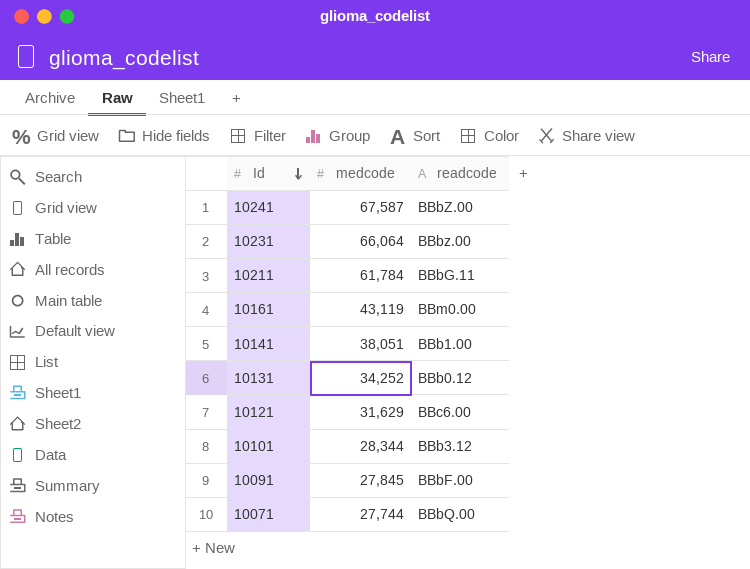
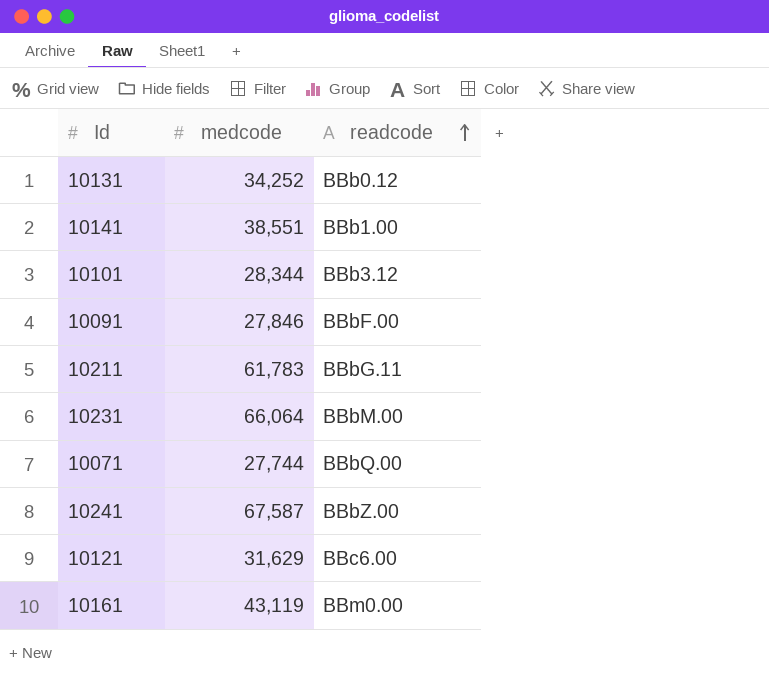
row order: Id descending -> readcode ascending
10141 | medcode: 38,051 -> 38,551
10091 | medcode: 27,845 -> 27,846
10211 | medcode: 61,784 -> 61,783
10231 | readcode: BBbz.00 -> BBbM.00

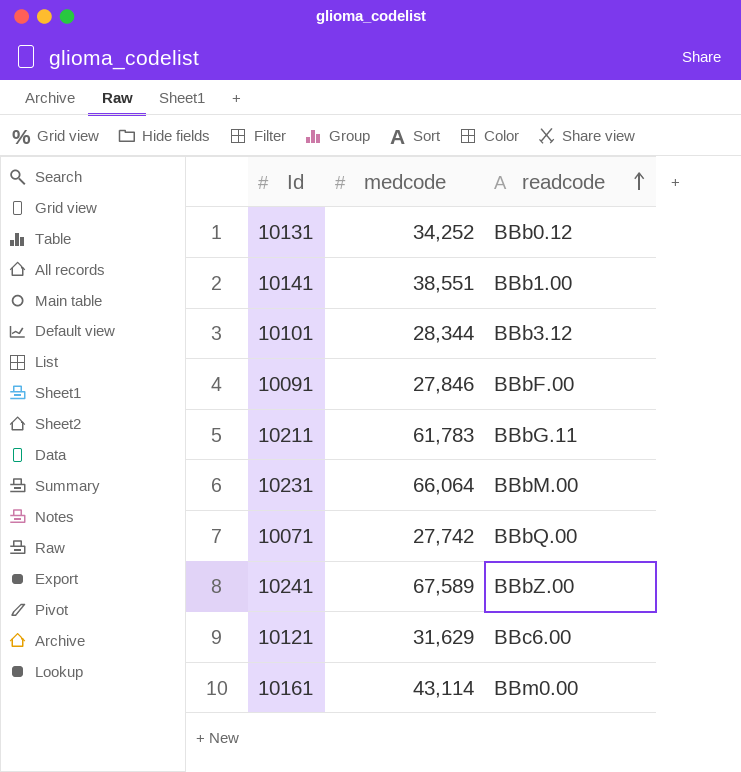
10071 | medcode: 27,744 -> 27,742
10241 | medcode: 67,587 -> 67,589
10161 | medcode: 43,119 -> 43,114

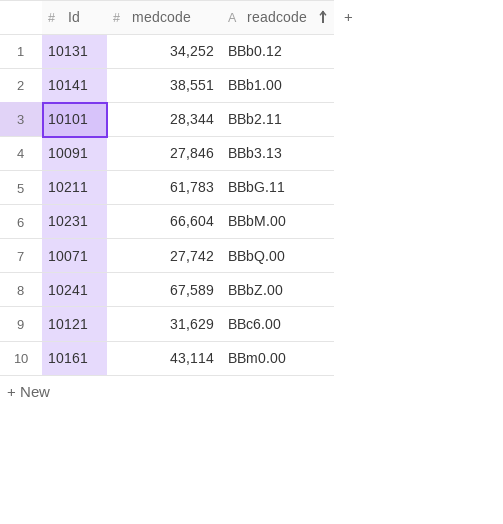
10101 | readcode: BBb3.12 -> BBb2.11
10091 | readcode: BBbF.00 -> BBb3.13
10231 | medcode: 66,064 -> 66,604

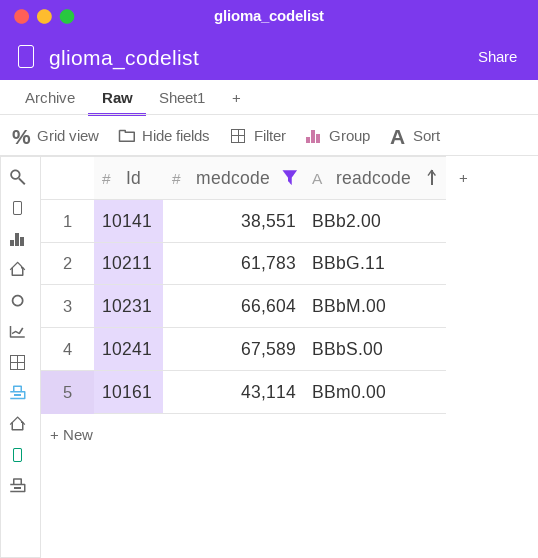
filter: none -> medcode >= 38,551
10141 | readcode: BBb1.00 -> BBb2.00
10241 | readcode: BBbZ.00 -> BBbS.00

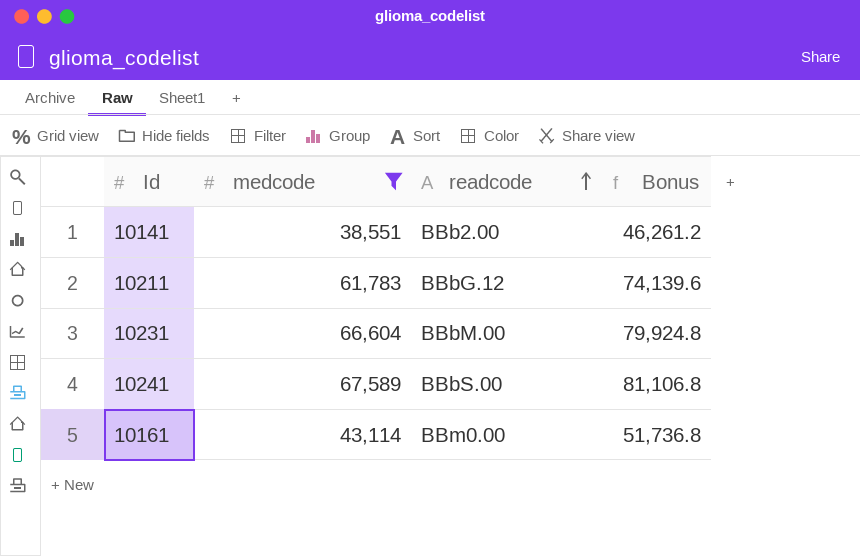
column Bonus | formula: none -> [medcode] * 1.2
10211 | readcode: BBbG.11 -> BBbG.12

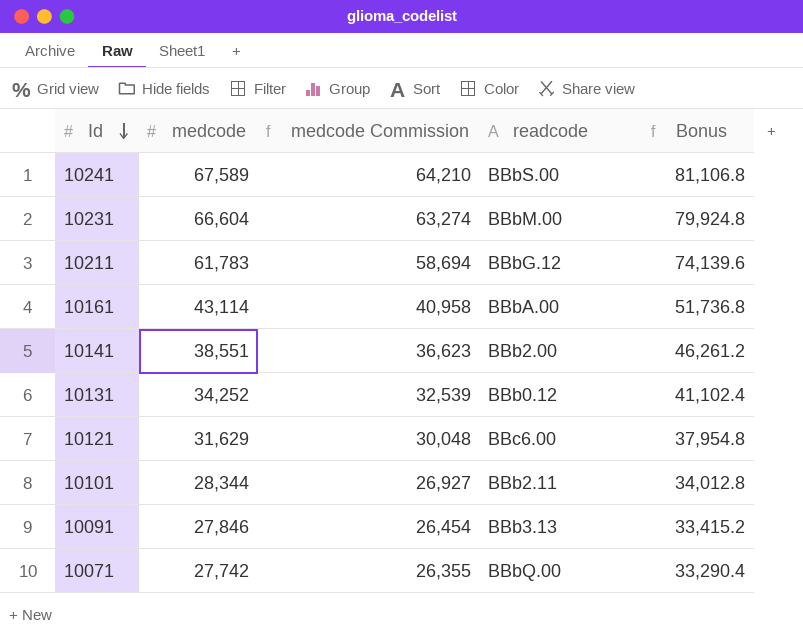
filter: medcode >= 38,551 -> none
row order: readcode ascending -> Id descending
column medcode Commission | formula: none -> [medcode] * 0.95
10161 | readcode: BBm0.00 -> BBbA.00

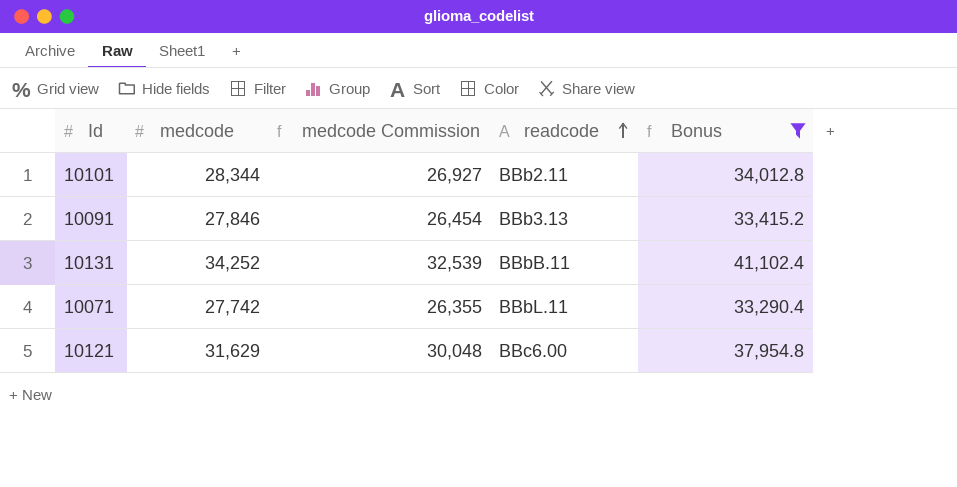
filter: none -> Bonus <= 41,102.4
row order: Id descending -> readcode ascending
10131 | readcode: BBb0.12 -> BBbB.11
10071 | readcode: BBbQ.00 -> BBbL.11

